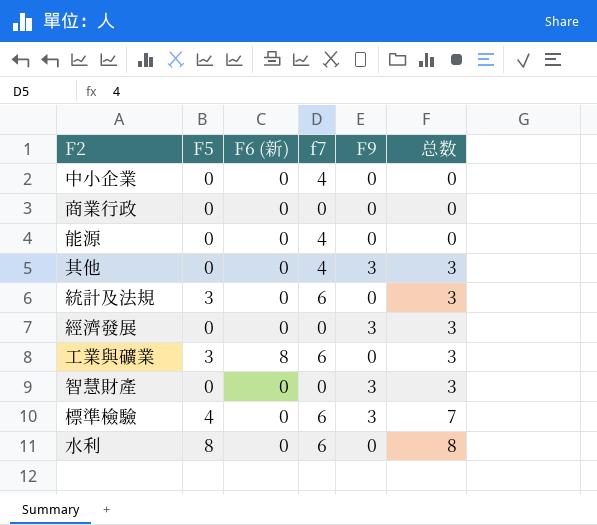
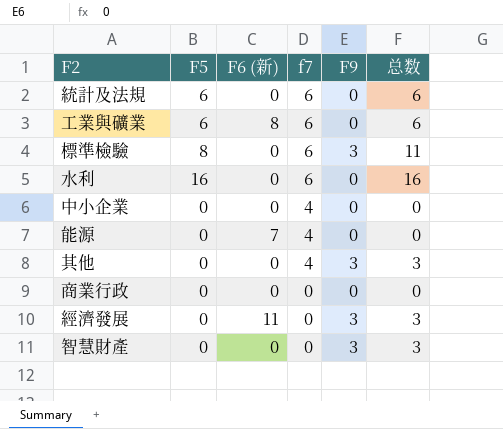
row order: 总数 ascending -> f7 descending
統計及法規 | F5: 3 -> 6
統計及法規 | 总数: 3 -> 6
工業與礦業 | F5: 3 -> 6
工業與礦業 | 总数: 3 -> 6
標準檢驗 | F5: 4 -> 8
標準檢驗 | 总数: 7 -> 11
水利 | F5: 8 -> 16
水利 | 总数: 8 -> 16
能源 | F6 (新): 0 -> 7
經濟發展 | F6 (新): 0 -> 11

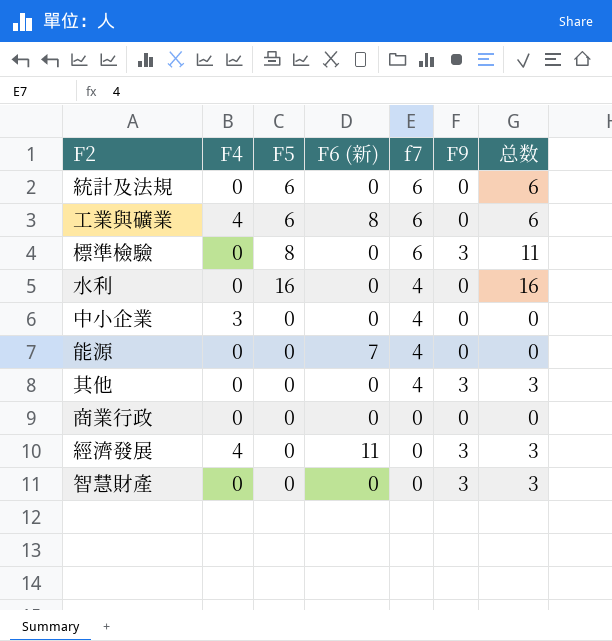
column F4 | position: none -> 2
水利 | f7: 6 -> 4

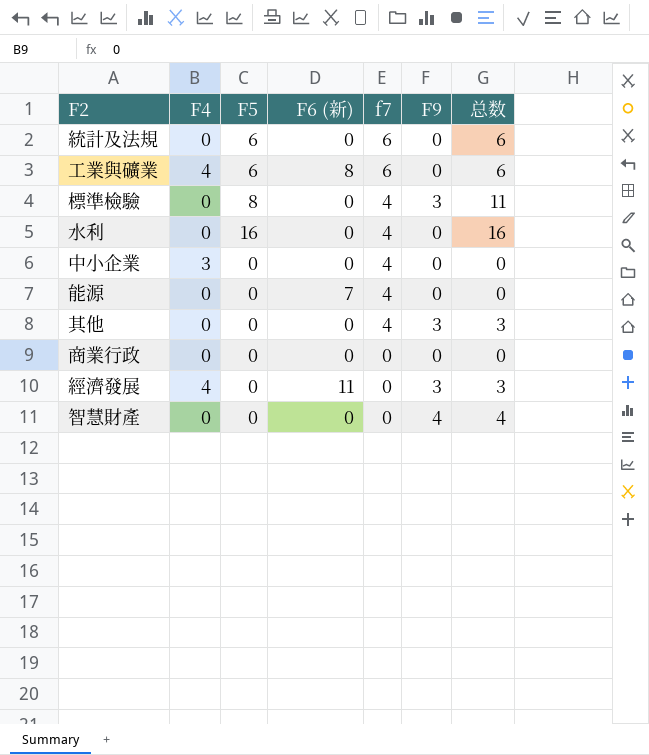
標準檢驗 | f7: 6 -> 4
智慧財產 | F9: 3 -> 4
智慧財產 | 总数: 3 -> 4

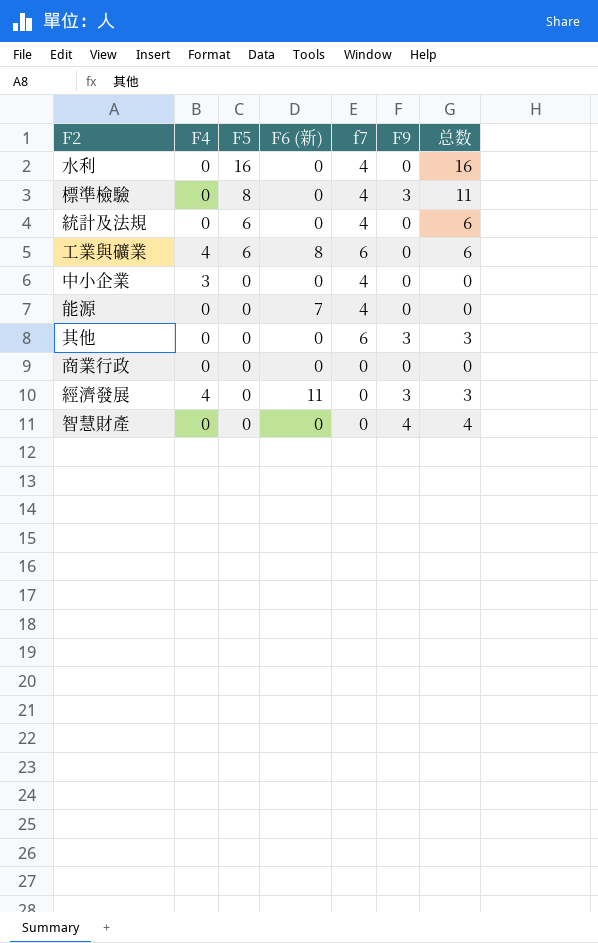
row order: f7 descending -> F5 descending
統計及法規 | f7: 6 -> 4
其他 | f7: 4 -> 6

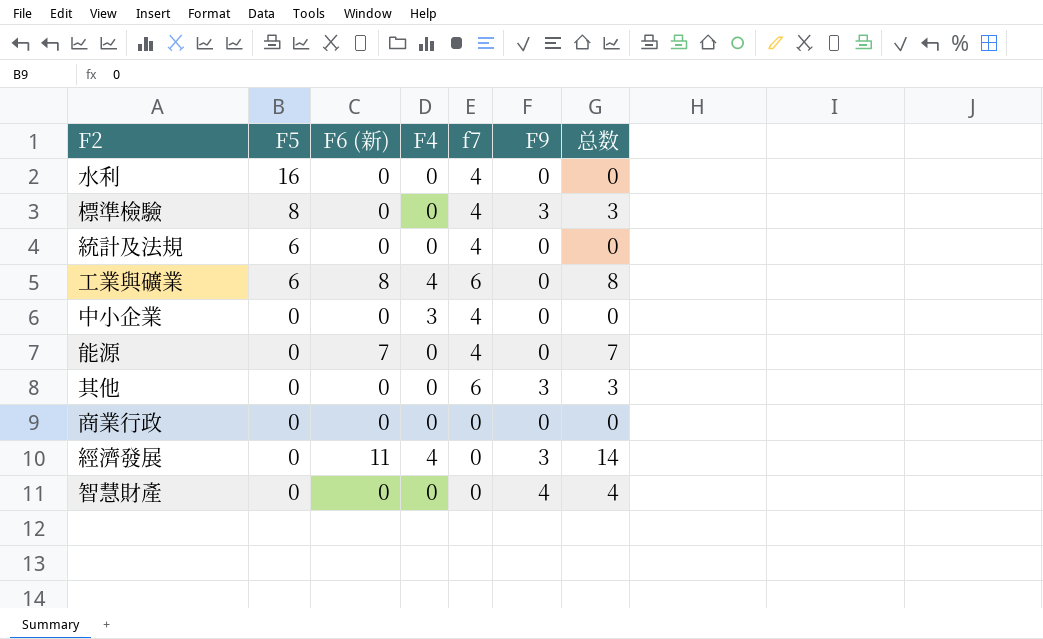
column F4 | position: 2 -> 4
column 总数 | formula: [F5] + [F9] -> [F6 (新)] + [F9]

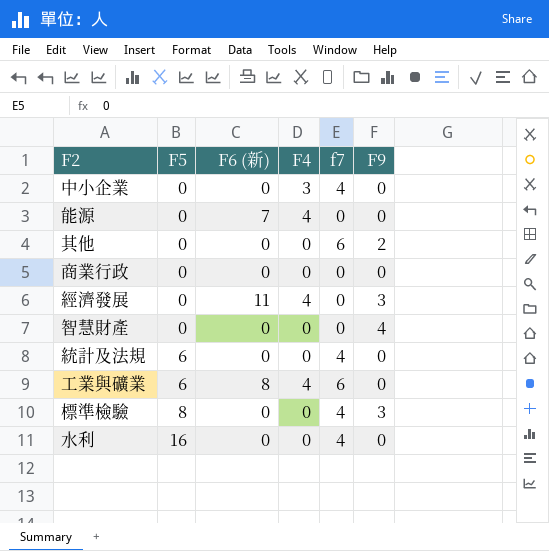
row order: F5 descending -> F5 ascending
column 总数 | formula: [F6 (新)] + [F9] -> none
能源 | F4: 0 -> 4
能源 | f7: 4 -> 0
其他 | F9: 3 -> 2

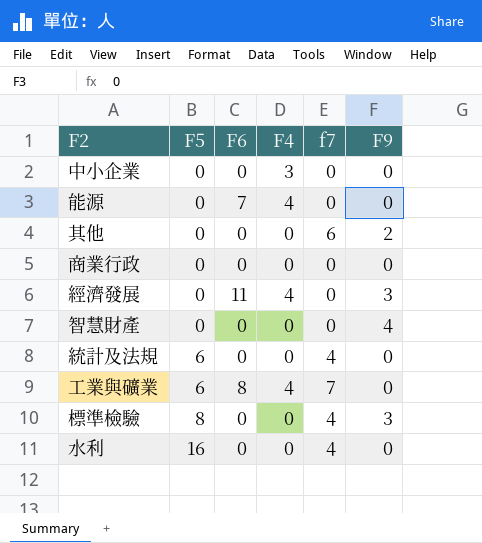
column name: F6 (新) -> F6
中小企業 | f7: 4 -> 0
工業與礦業 | f7: 6 -> 7

